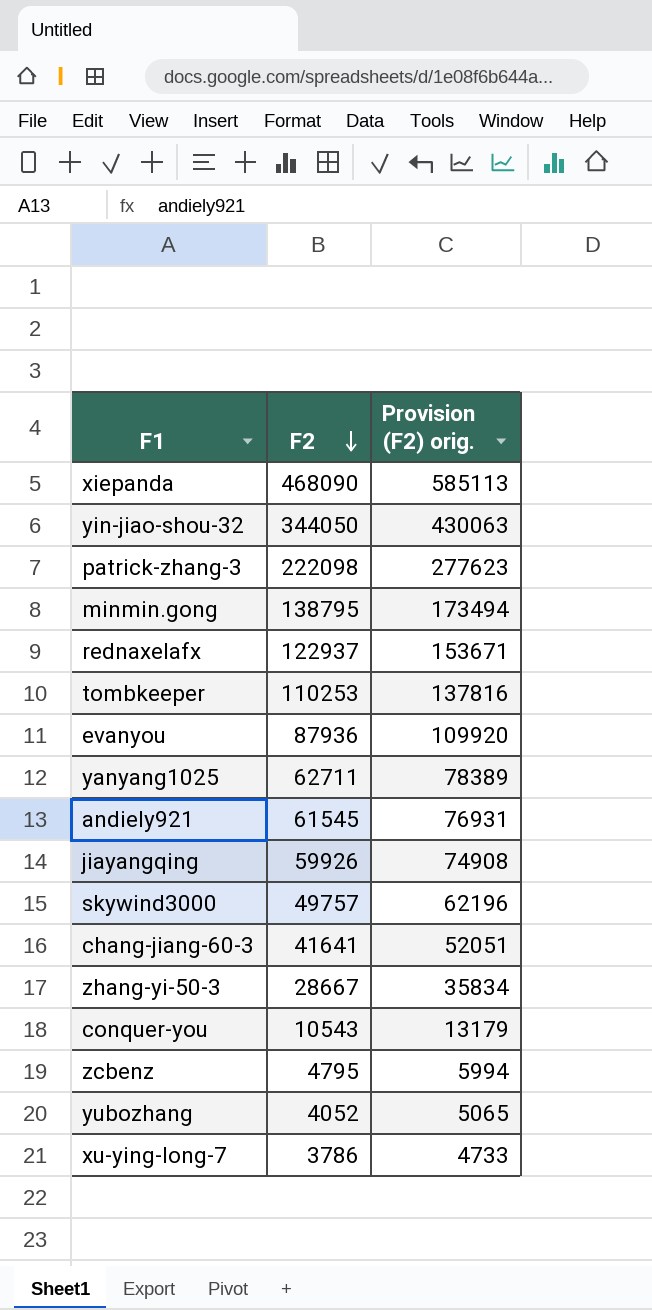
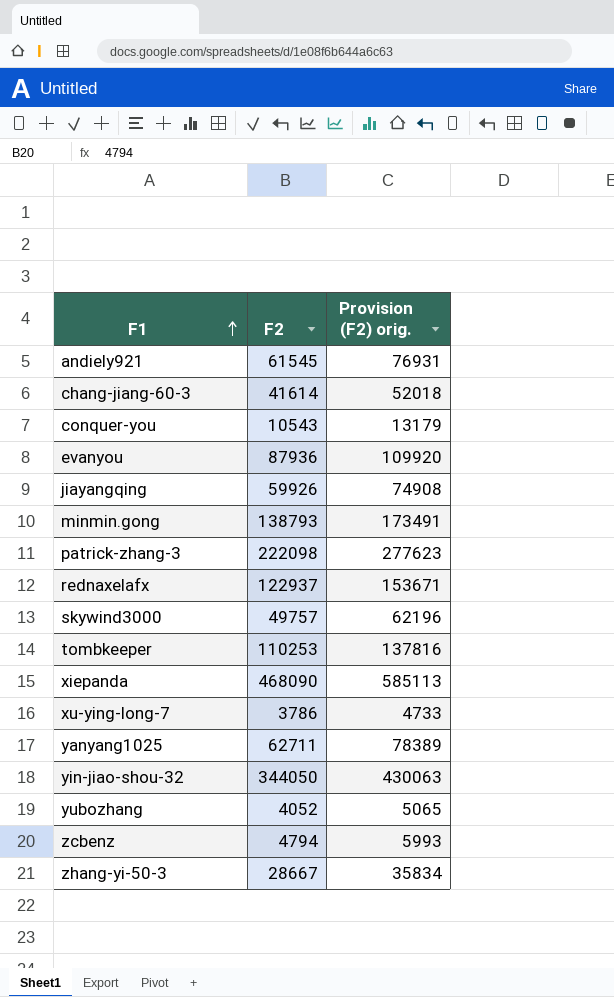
row order: F2 descending -> F1 ascending
chang-jiang-60-3 | F2: 41641 -> 41614
chang-jiang-60-3 | Provision (F2) orig.: 52051 -> 52018
minmin.gong | F2: 138795 -> 138793
minmin.gong | Provision (F2) orig.: 173494 -> 173491
zcbenz | F2: 4795 -> 4794
zcbenz | Provision (F2) orig.: 5994 -> 5993

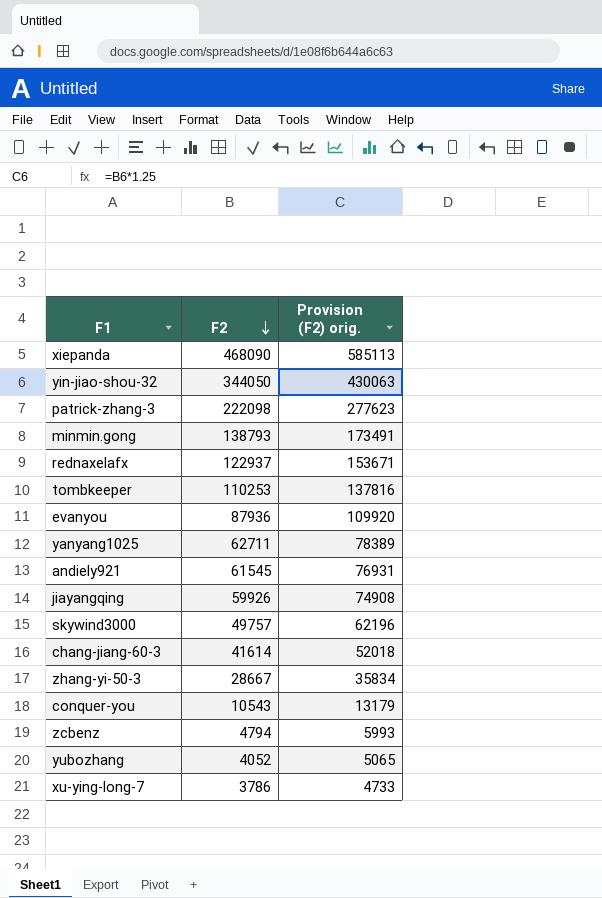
row order: F1 ascending -> F2 descending

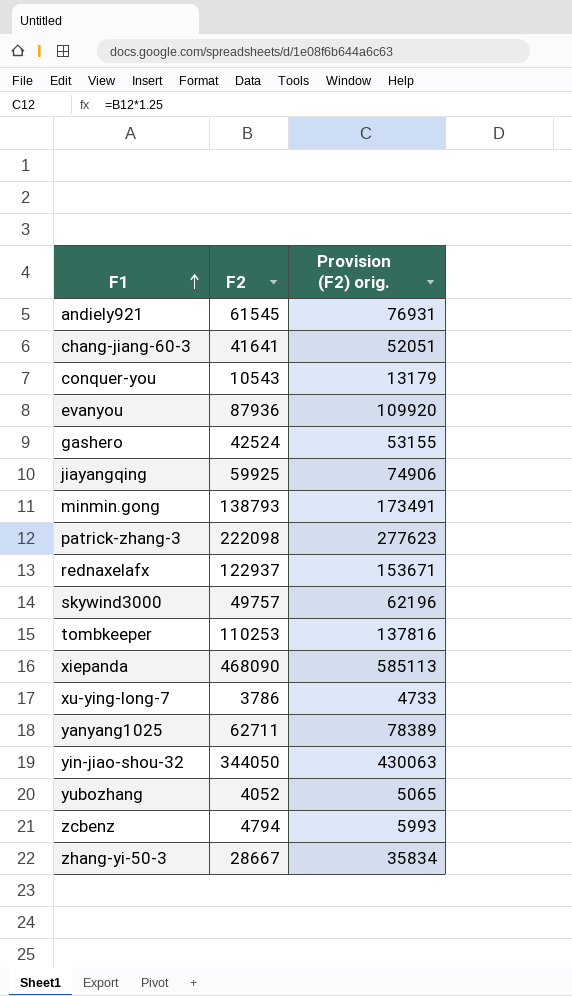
row order: F2 descending -> F1 ascending
chang-jiang-60-3 | F2: 41614 -> 41641
chang-jiang-60-3 | Provision (F2) orig.: 52018 -> 52051
row gashero: none -> 42524 | 53155
jiayangqing | F2: 59926 -> 59925
jiayangqing | Provision (F2) orig.: 74908 -> 74906

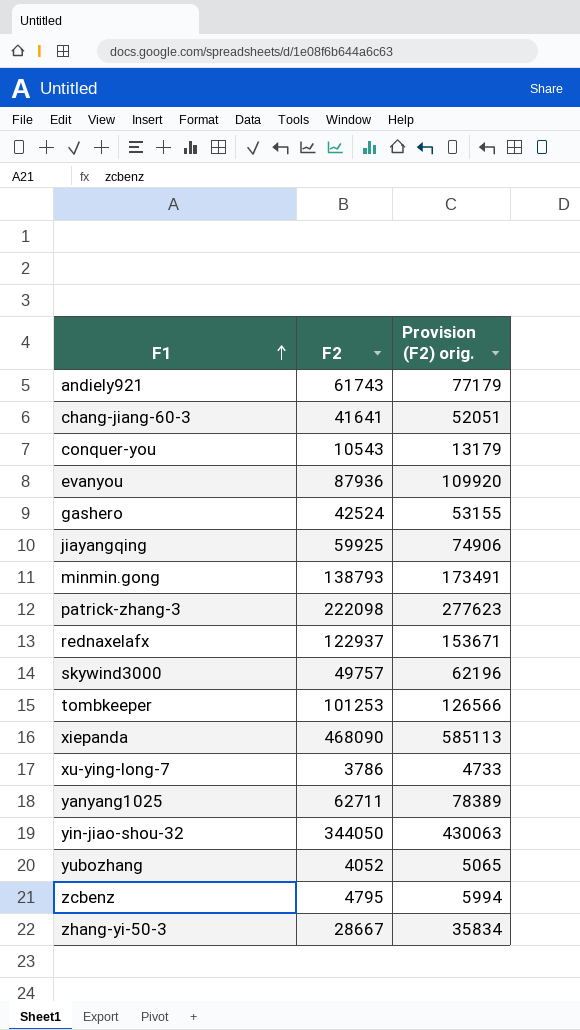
andiely921 | F2: 61545 -> 61743
andiely921 | Provision (F2) orig.: 76931 -> 77179
tombkeeper | F2: 110253 -> 101253
tombkeeper | Provision (F2) orig.: 137816 -> 126566
zcbenz | F2: 4794 -> 4795
zcbenz | Provision (F2) orig.: 5993 -> 5994

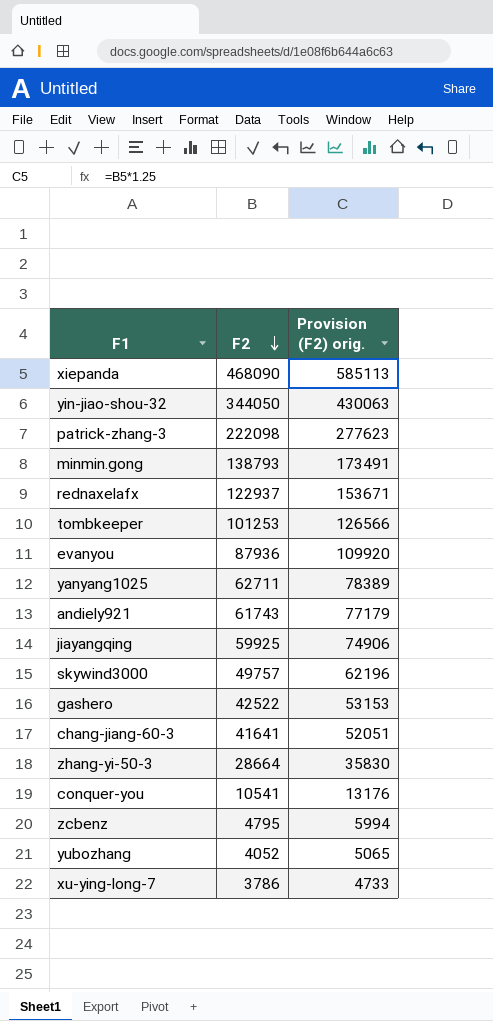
row order: F1 ascending -> F2 descending
gashero | F2: 42524 -> 42522
gashero | Provision (F2) orig.: 53155 -> 53153
zhang-yi-50-3 | F2: 28667 -> 28664
zhang-yi-50-3 | Provision (F2) orig.: 35834 -> 35830
conquer-you | F2: 10543 -> 10541
conquer-you | Provision (F2) orig.: 13179 -> 13176

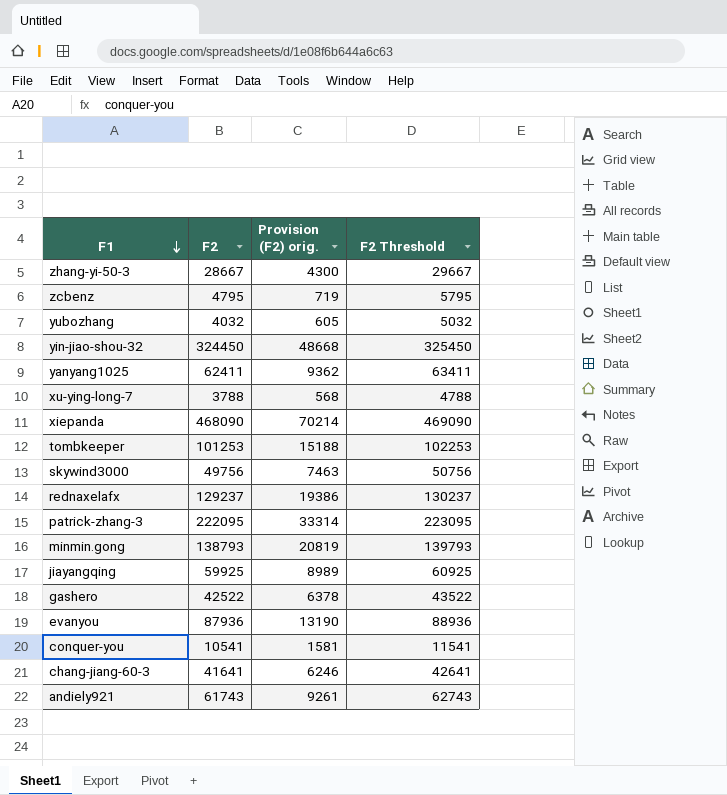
row order: F2 descending -> F1 descending
column Provision (F2) orig. | formula: [F2] * 1.25 -> [F2] * 0.15
column F2 Threshold | formula: none -> [F2] + 1000
zhang-yi-50-3 | F2: 28664 -> 28667
yubozhang | F2: 4052 -> 4032
yin-jiao-shou-32 | F2: 344050 -> 324450
yanyang1025 | F2: 62711 -> 62411
xu-ying-long-7 | F2: 3786 -> 3788
skywind3000 | F2: 49757 -> 49756
rednaxelafx | F2: 122937 -> 129237
patrick-zhang-3 | F2: 222098 -> 222095

